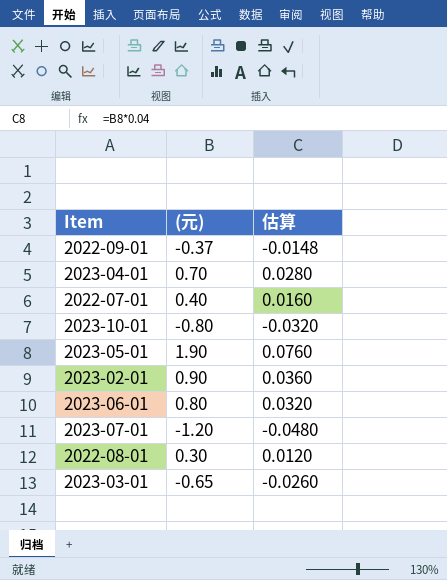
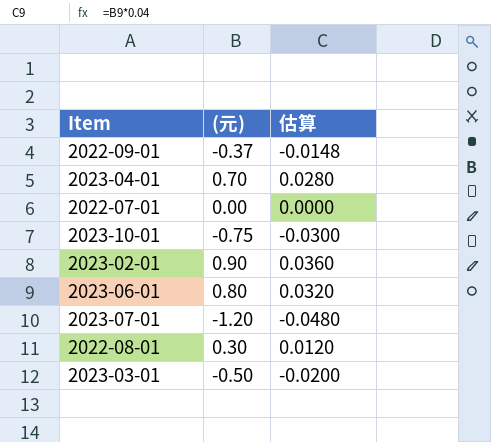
row 2023-05-01: 1.90 | 0.0760 -> none
2022-07-01 | (元): 0.40 -> 0.00
2022-07-01 | 估算: 0.0160 -> 0.0000
2023-10-01 | (元): -0.80 -> -0.75
2023-10-01 | 估算: -0.0320 -> -0.0300
2023-03-01 | (元): -0.65 -> -0.50
2023-03-01 | 估算: -0.0260 -> -0.0200

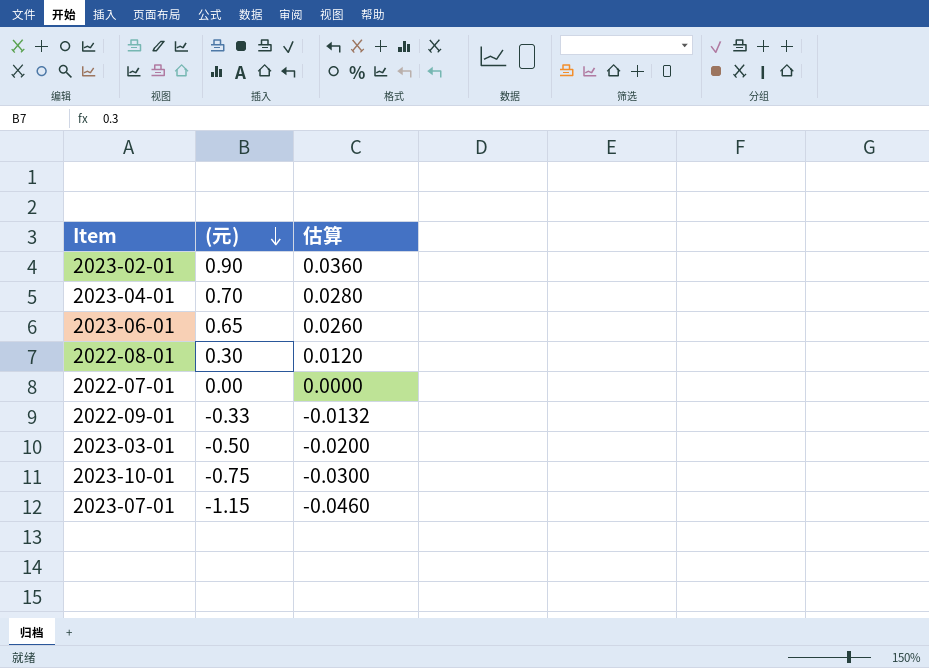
row order: none -> (元) descending
2023-06-01 | (元): 0.80 -> 0.65
2023-06-01 | 估算: 0.0320 -> 0.0260
2022-09-01 | (元): -0.37 -> -0.33
2022-09-01 | 估算: -0.0148 -> -0.0132
2023-07-01 | (元): -1.20 -> -1.15
2023-07-01 | 估算: -0.0480 -> -0.0460

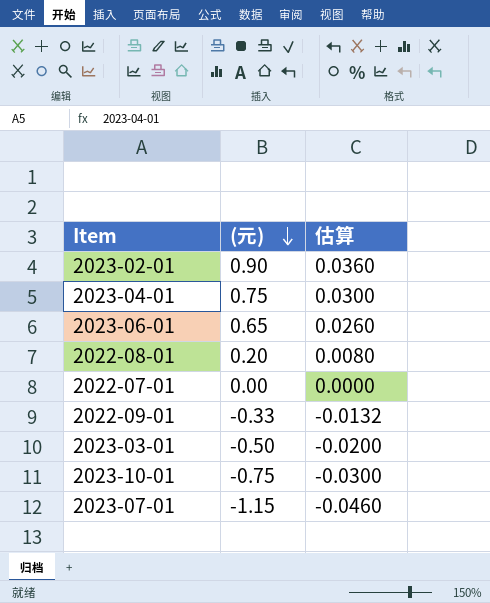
2023-04-01 | (元): 0.70 -> 0.75
2023-04-01 | 估算: 0.0280 -> 0.0300
2022-08-01 | (元): 0.30 -> 0.20
2022-08-01 | 估算: 0.0120 -> 0.0080

